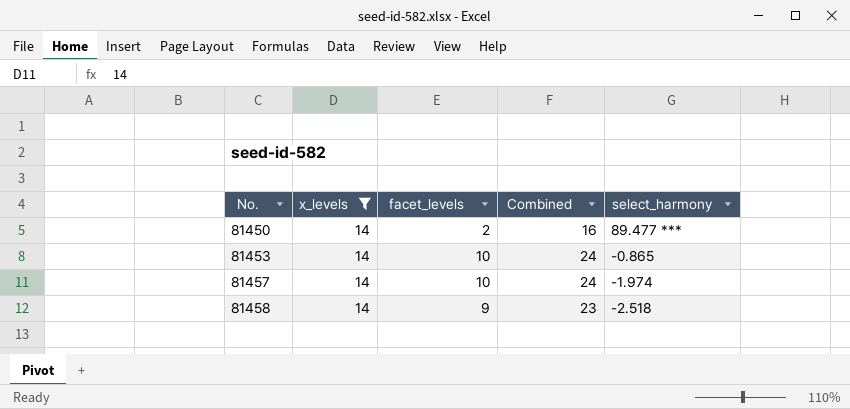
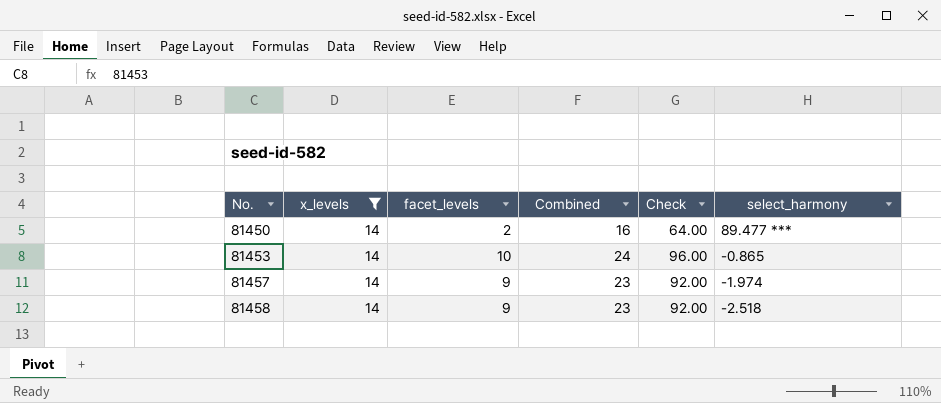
column Check | formula: none -> [Combined] * 4
81457 | facet_levels: 10 -> 9
81457 | Combined: 24 -> 23

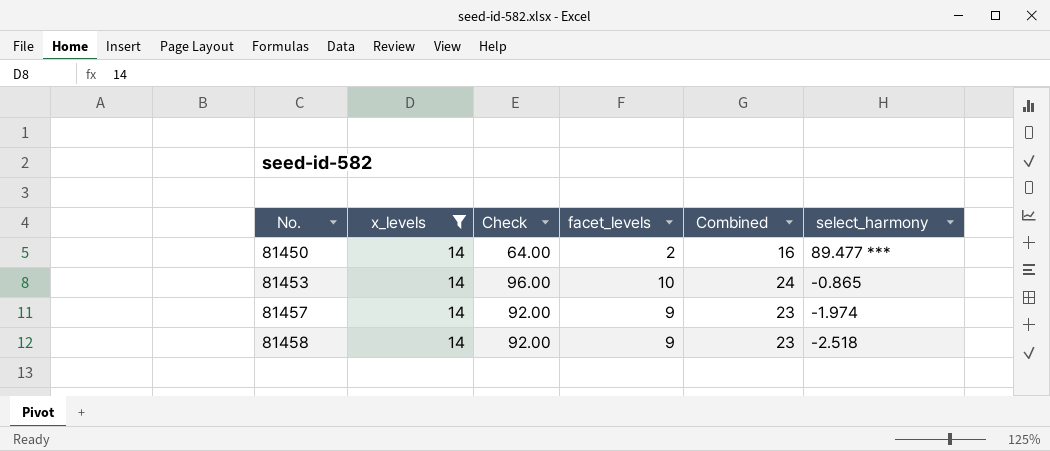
column Check | position: 5 -> 3

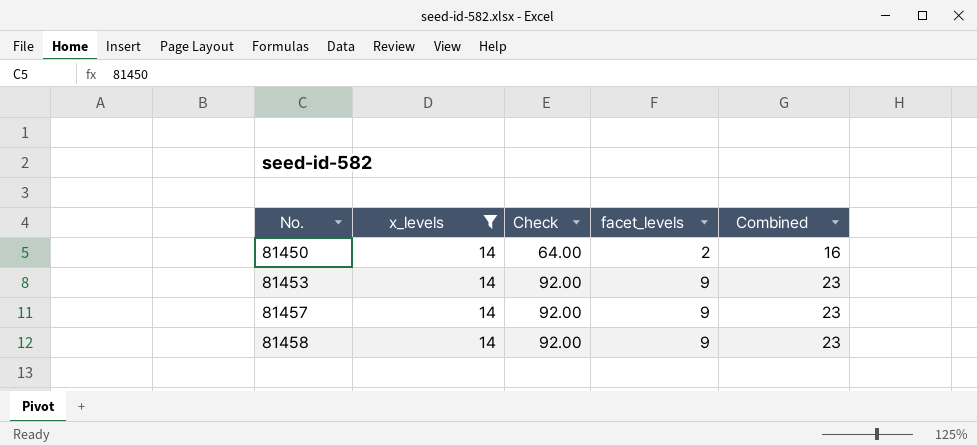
column select_harmony | position: 6 -> none
81453 | Check: 96.00 -> 92.00
81453 | facet_levels: 10 -> 9
81453 | Combined: 24 -> 23

